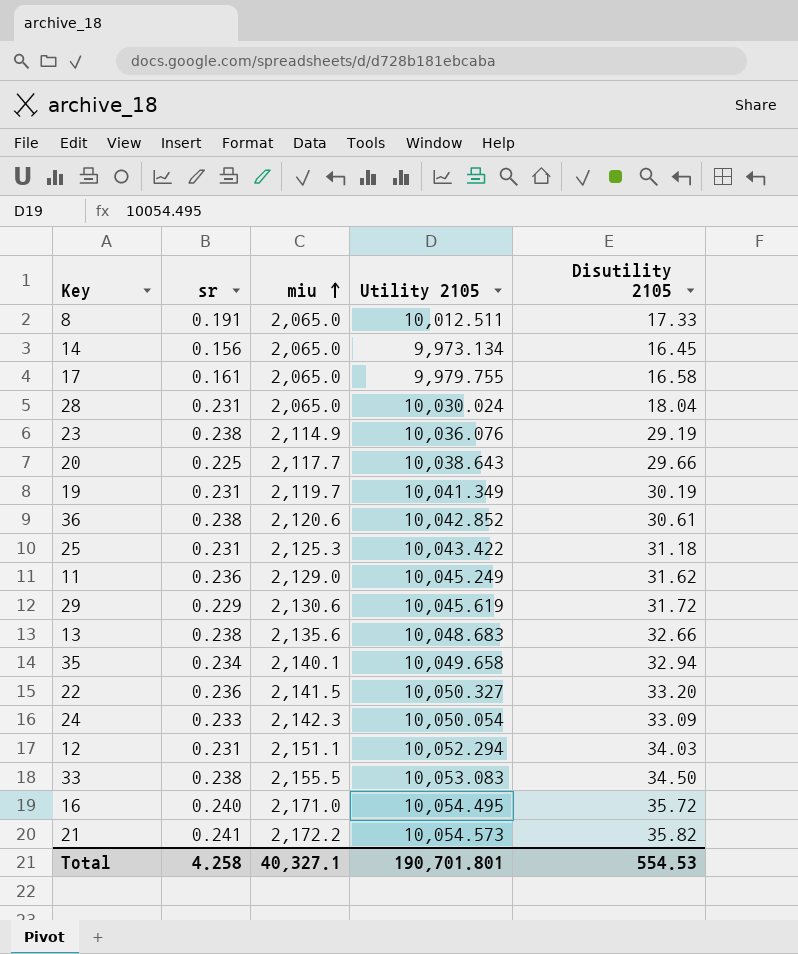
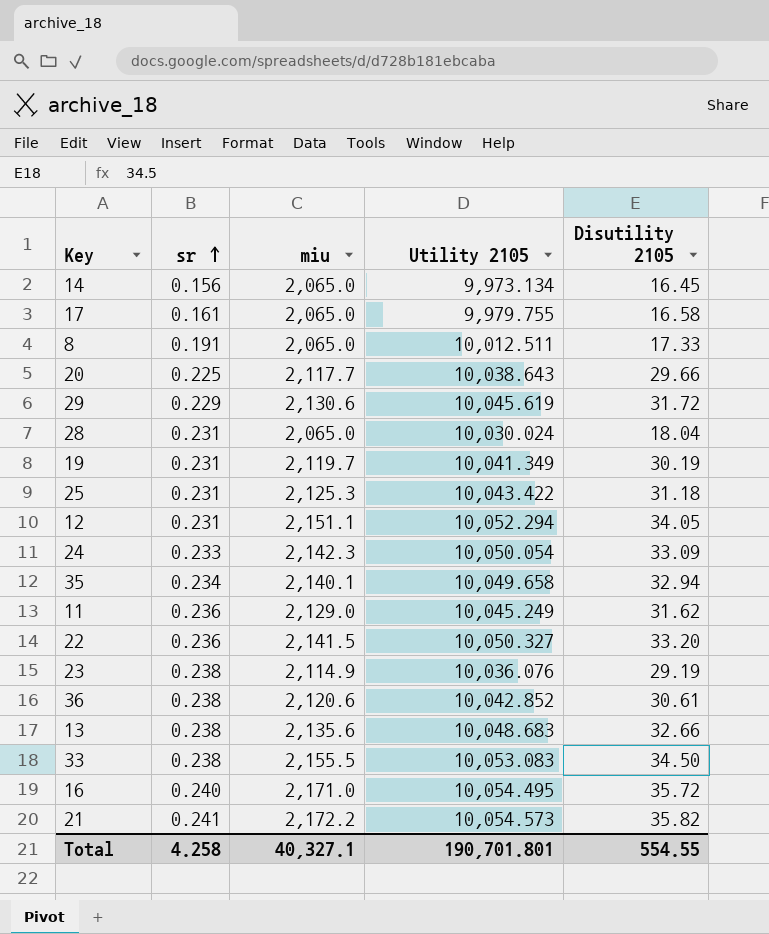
row order: miu ascending -> sr ascending
12 | Disutility 2105: 34.03 -> 34.05
Total | Disutility 2105: 554.53 -> 554.55

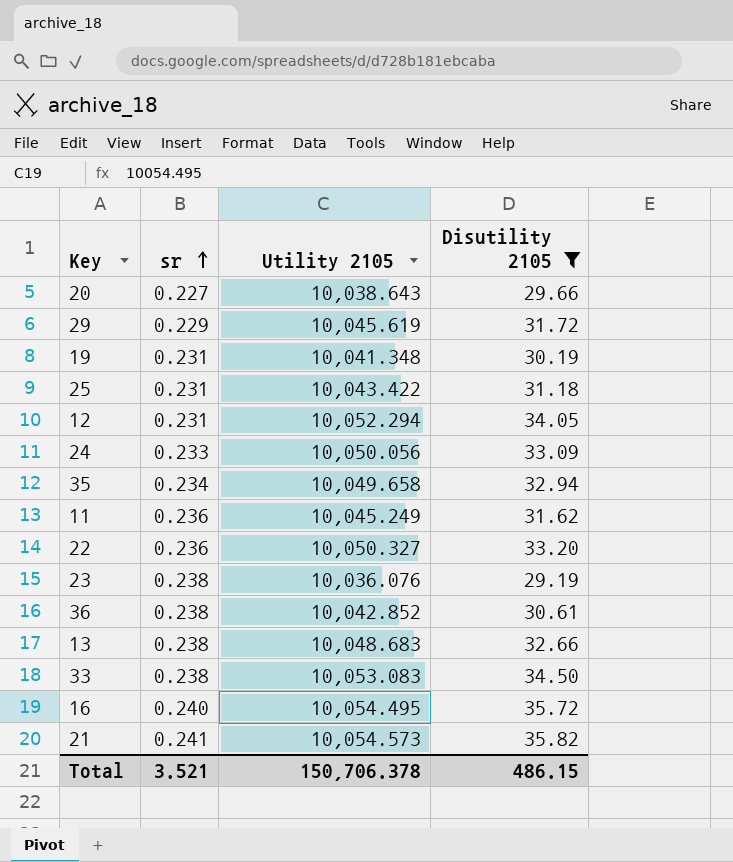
filter: none -> Disutility 2105 >= 29.19
column miu | position: 3 -> none
20 | sr: 0.225 -> 0.227
19 | Utility 2105: 10,041.349 -> 10,041.348
24 | Utility 2105: 10,050.054 -> 10,050.056
Total | sr: 4.258 -> 3.521
Total | Utility 2105: 190,701.801 -> 150,706.378
Total | Disutility 2105: 554.55 -> 486.15

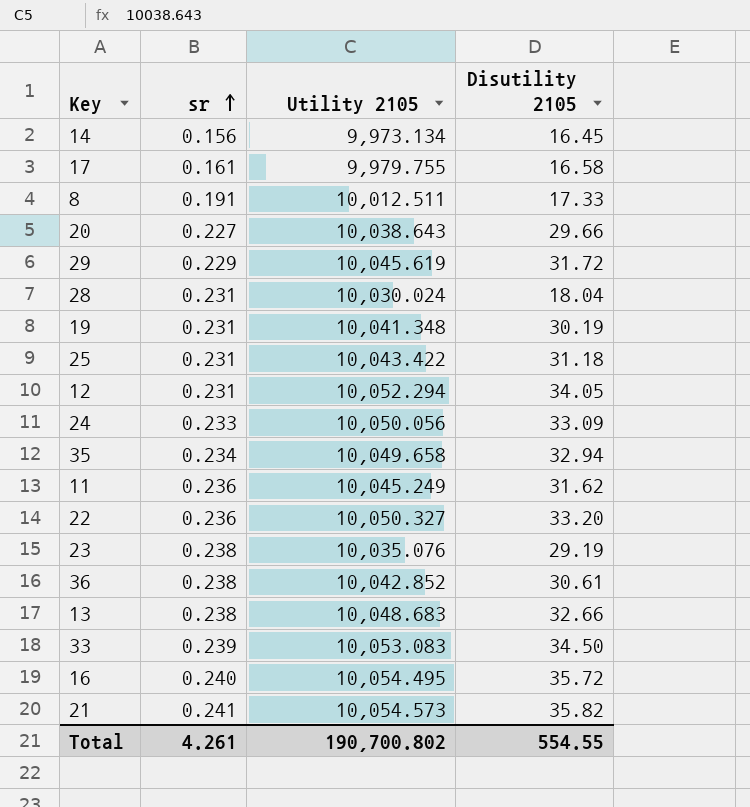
filter: Disutility 2105 >= 29.19 -> none
23 | Utility 2105: 10,036.076 -> 10,035.076
33 | sr: 0.238 -> 0.239
Total | sr: 3.521 -> 4.261
Total | Utility 2105: 150,706.378 -> 190,700.802
Total | Disutility 2105: 486.15 -> 554.55

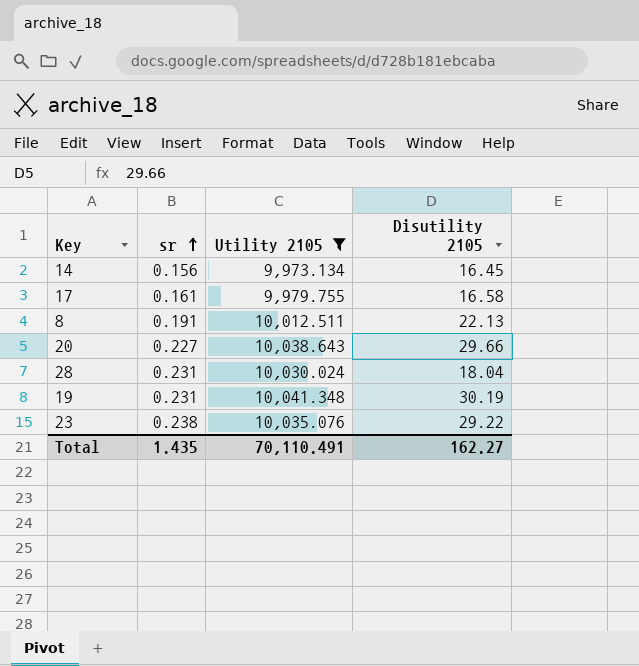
filter: none -> Utility 2105 <= 10,041.348
8 | Disutility 2105: 17.33 -> 22.13
23 | Disutility 2105: 29.19 -> 29.22
Total | sr: 4.261 -> 1.435
Total | Utility 2105: 190,700.802 -> 70,110.491
Total | Disutility 2105: 554.55 -> 162.27

